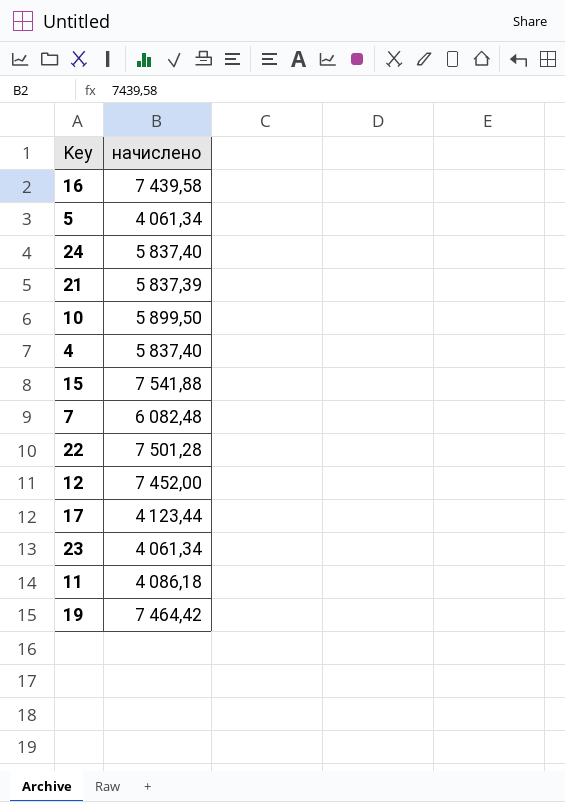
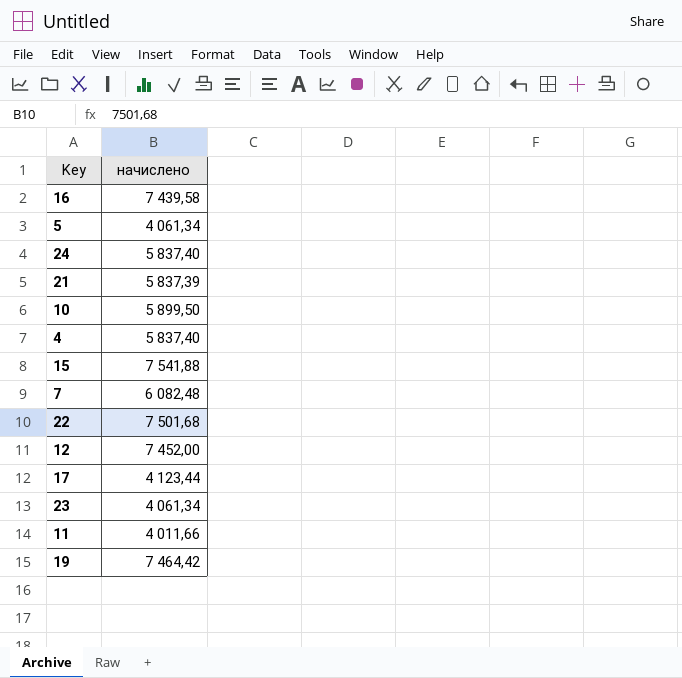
22 | начислено: 7 501,28 -> 7 501,68
11 | начислено: 4 086,18 -> 4 011,66

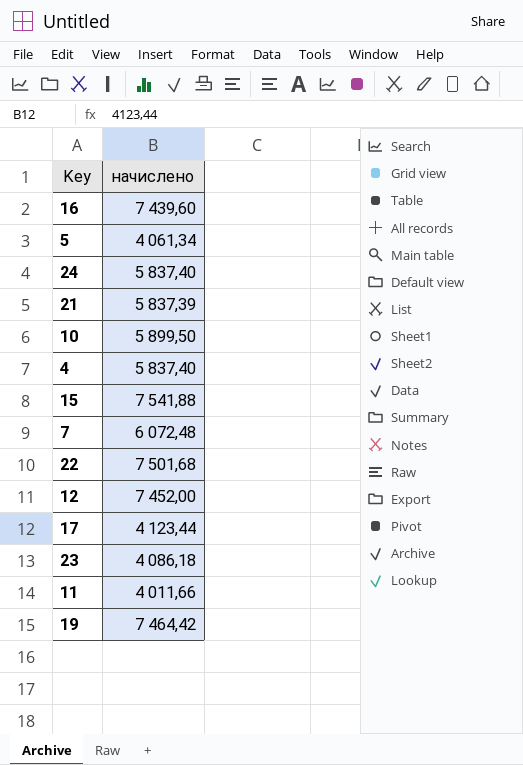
16 | начислено: 7 439,58 -> 7 439,60
7 | начислено: 6 082,48 -> 6 072,48
23 | начислено: 4 061,34 -> 4 086,18

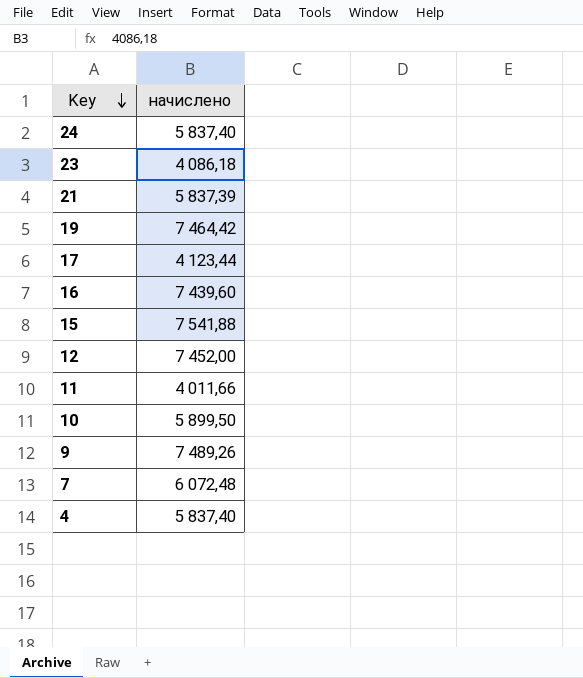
row order: none -> Key descending
row 5: 4 061,34 -> none
row 22: 7 501,68 -> none
row 9: none -> 7 489,26

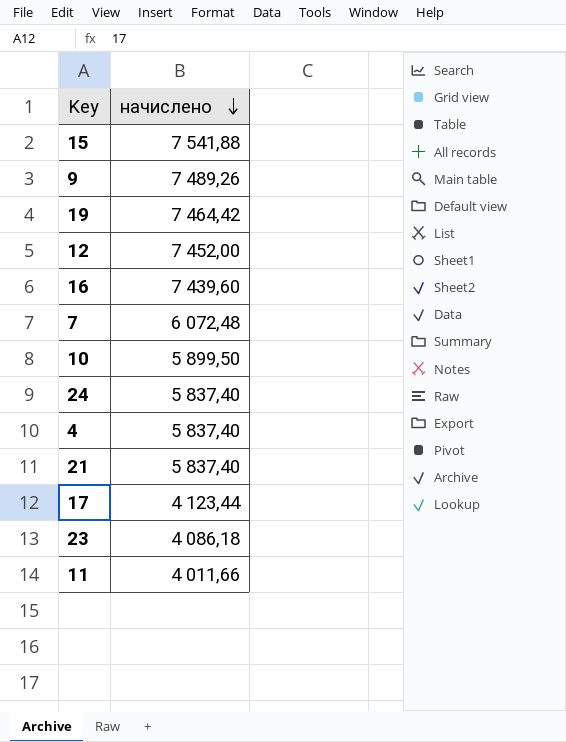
row order: Key descending -> начислено descending
21 | начислено: 5 837,39 -> 5 837,40

